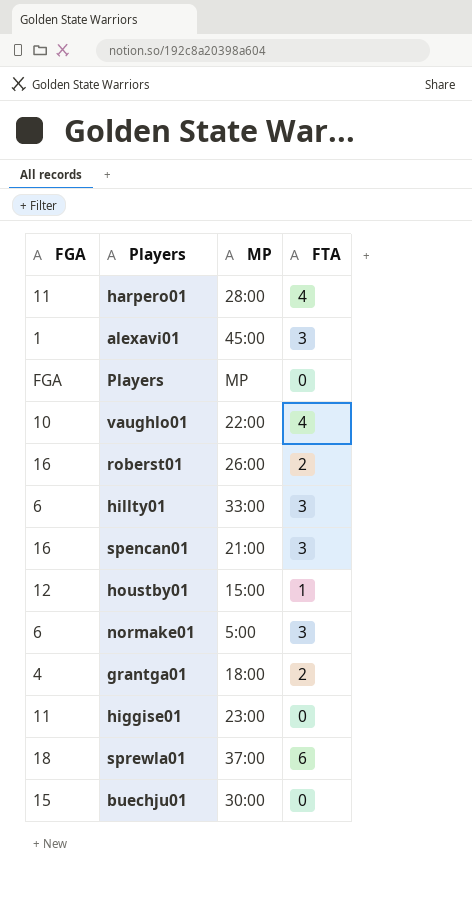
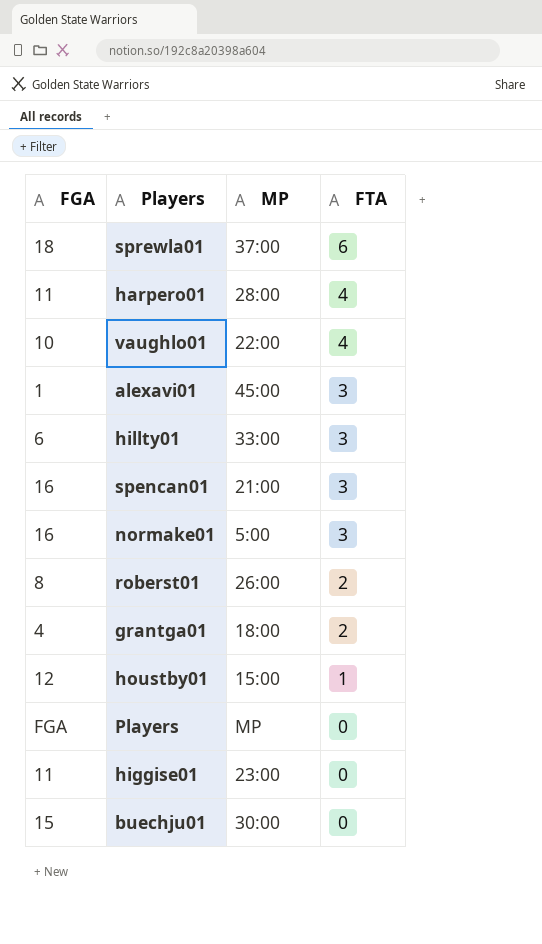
row order: none -> FTA descending
normake01 | FGA: 6 -> 16
roberst01 | FGA: 16 -> 8

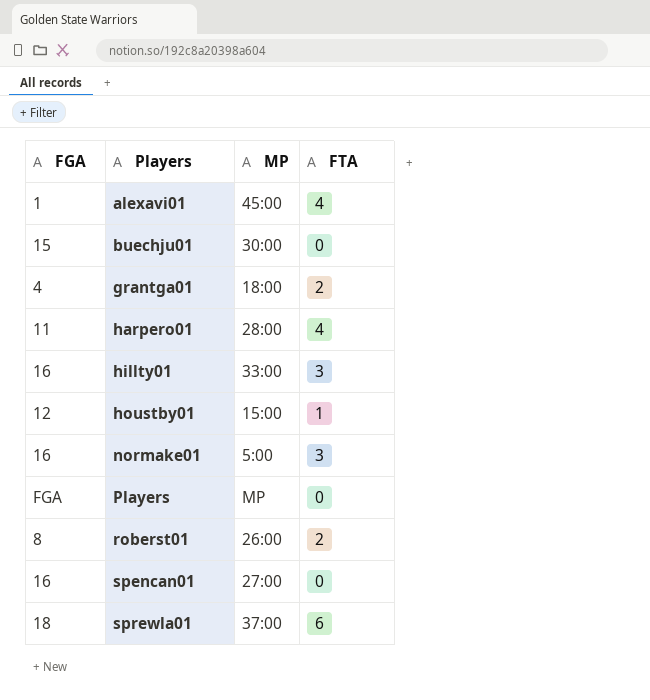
row order: FTA descending -> Players ascending
row vaughlo01: 10 | 22:00 | 4 -> none
row higgise01: 11 | 23:00 | 0 -> none
alexavi01 | FTA: 3 -> 4
hillty01 | FGA: 6 -> 16
spencan01 | MP: 21:00 -> 27:00
spencan01 | FTA: 3 -> 0

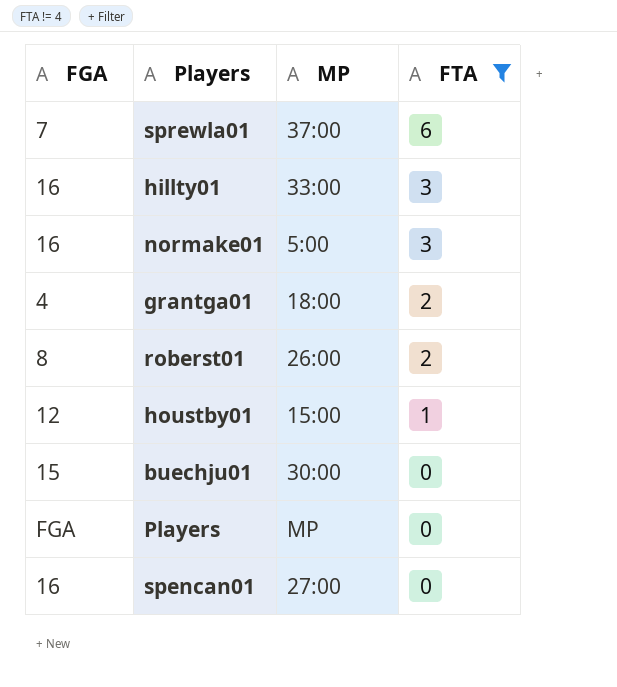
filter: none -> FTA != 4
row order: Players ascending -> FTA descending
sprewla01 | FGA: 18 -> 7

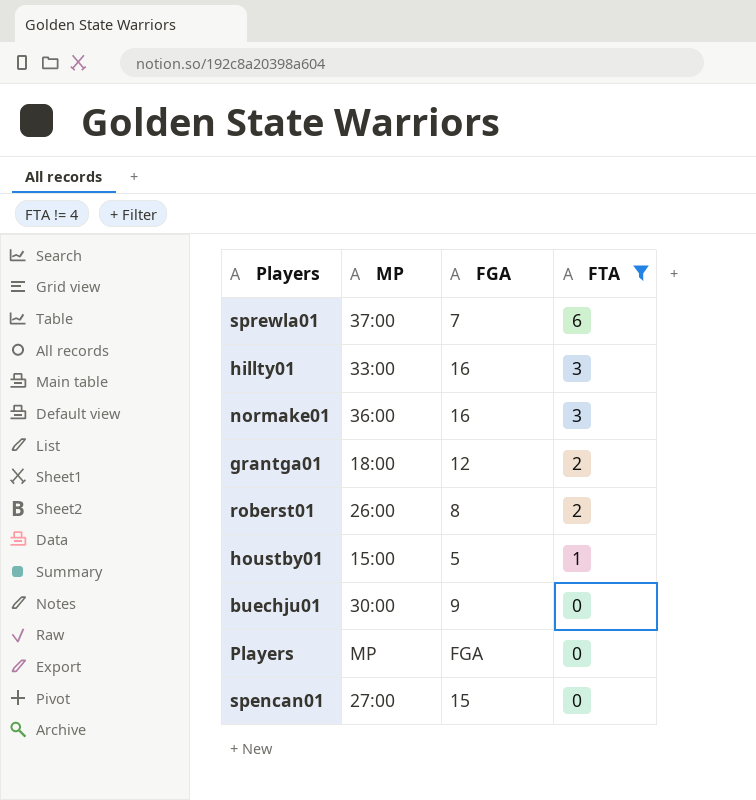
column FGA | position: 1 -> 3
normake01 | MP: 5:00 -> 36:00
grantga01 | FGA: 4 -> 12
houstby01 | FGA: 12 -> 5
buechju01 | FGA: 15 -> 9
spencan01 | FGA: 16 -> 15

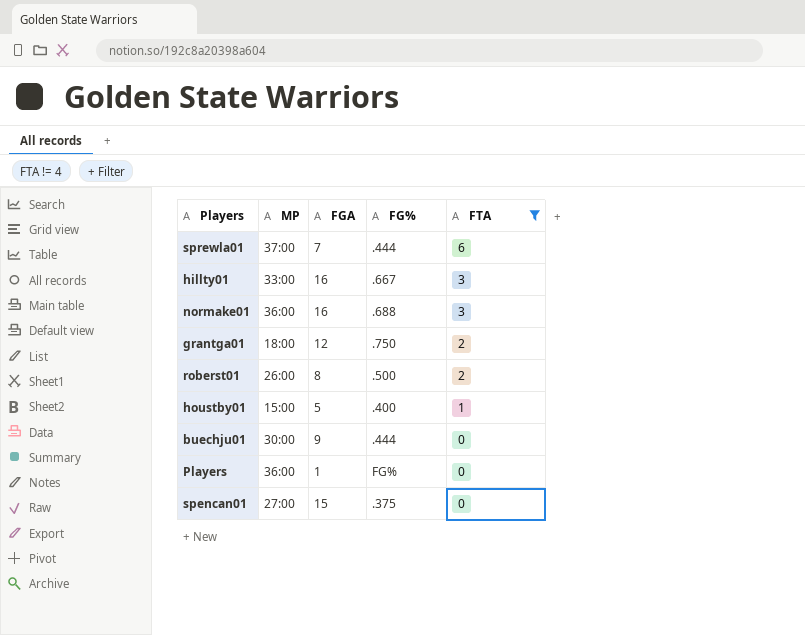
column FG% | position: none -> 4
Players | MP: MP -> 36:00
Players | FGA: FGA -> 1

